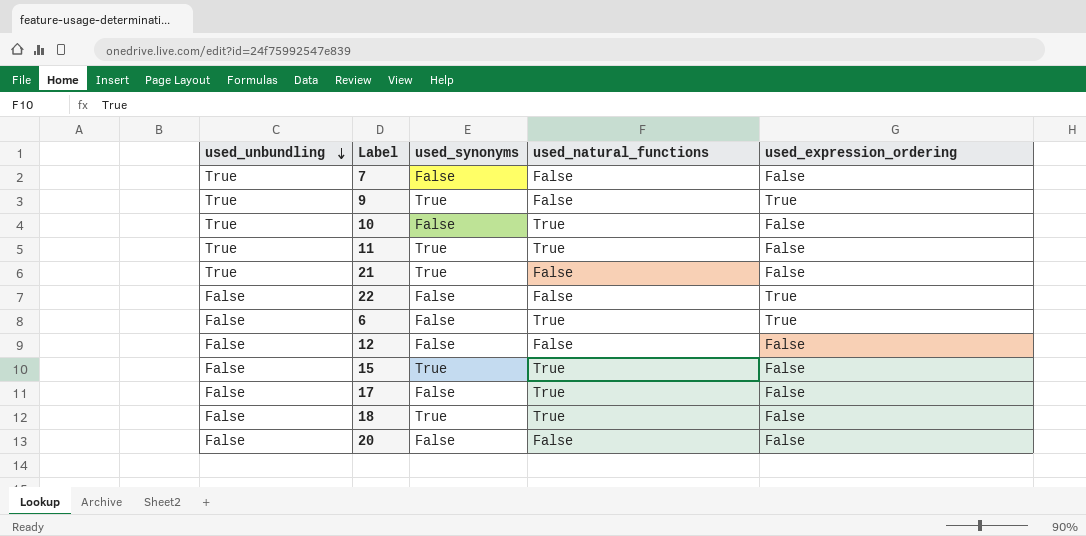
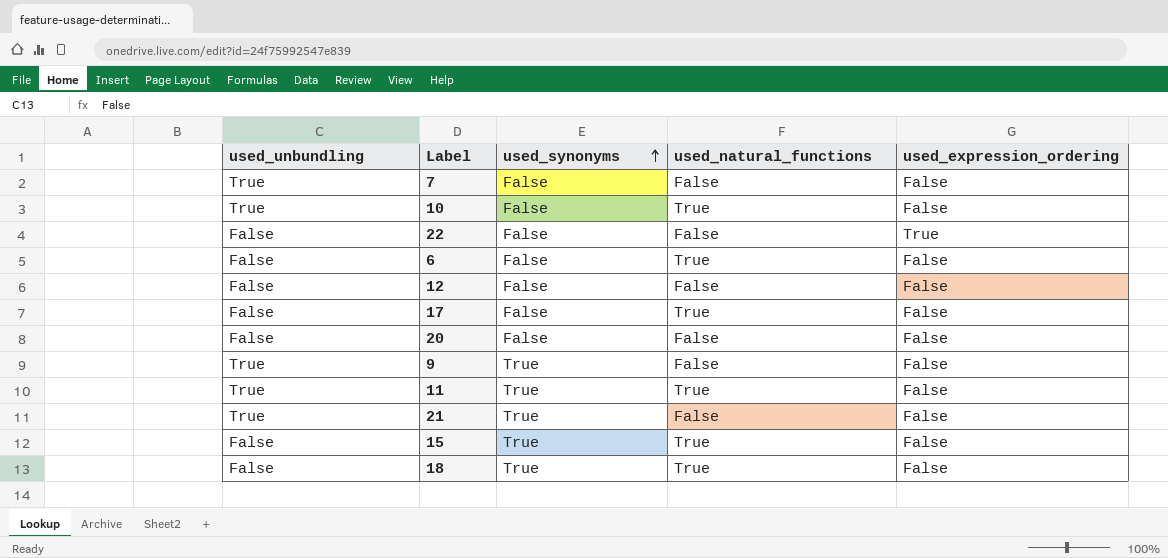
row order: used_unbundling descending -> used_synonyms ascending
6 | used_expression_ordering: True -> False
9 | used_expression_ordering: True -> False

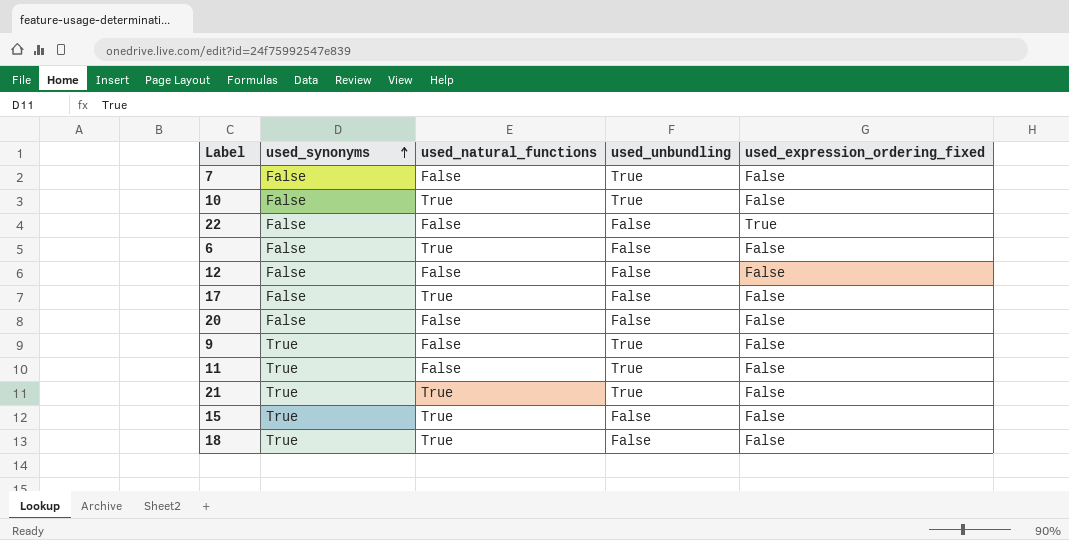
column used_unbundling | position: 1 -> 4
column name: used_expression_ordering -> used_expression_ordering_fixed
11 | used_natural_functions: True -> False
21 | used_natural_functions: False -> True

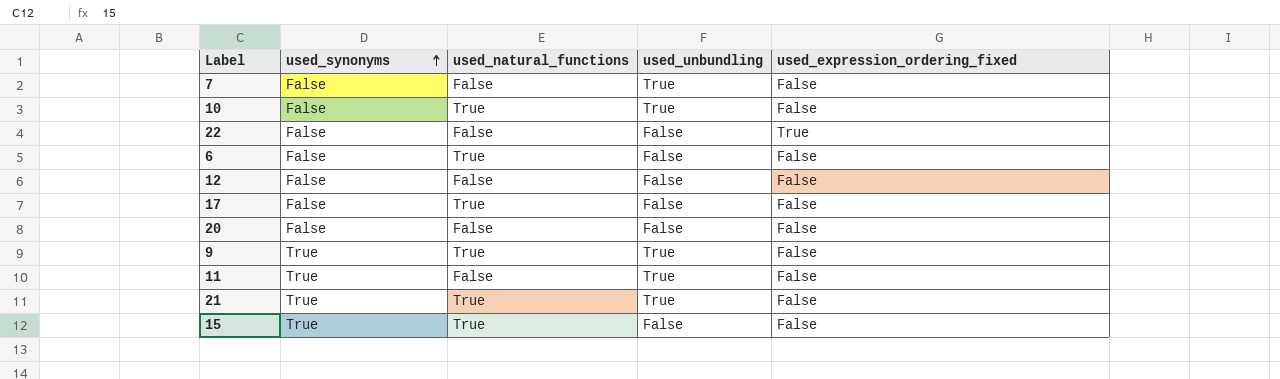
row 18: True | True | False | False -> none
9 | used_natural_functions: False -> True

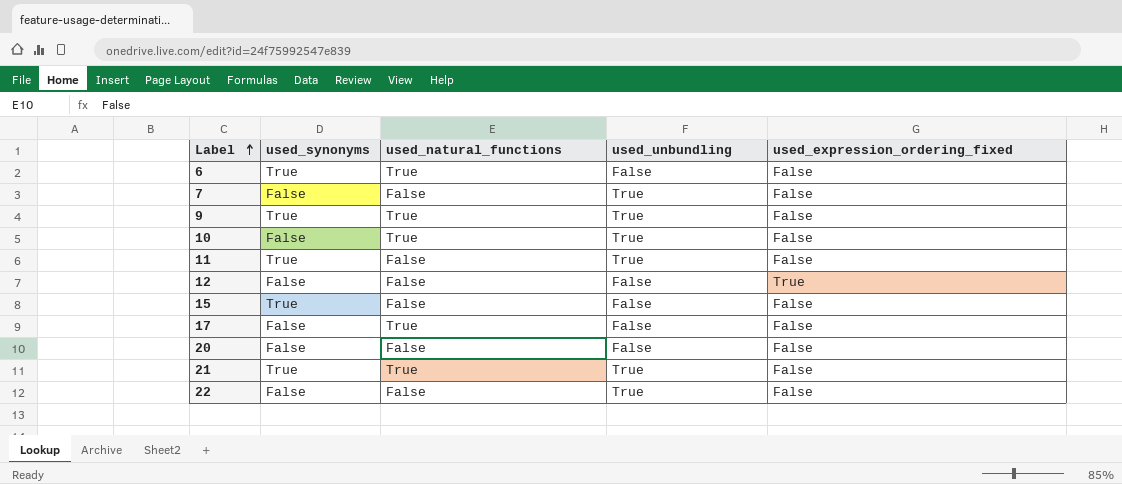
row order: used_synonyms ascending -> Label ascending
6 | used_synonyms: False -> True
12 | used_expression_ordering_fixed: False -> True
15 | used_natural_functions: True -> False
22 | used_unbundling: False -> True
22 | used_expression_ordering_fixed: True -> False

